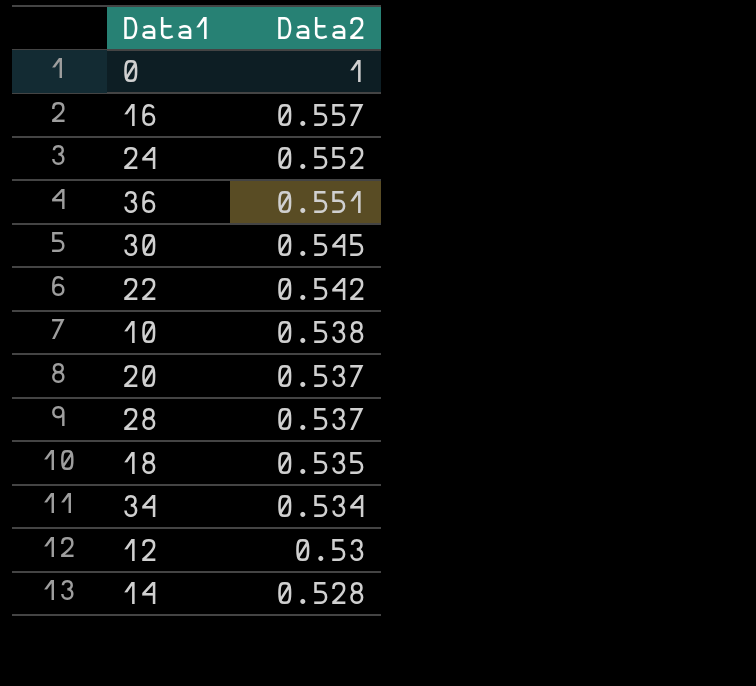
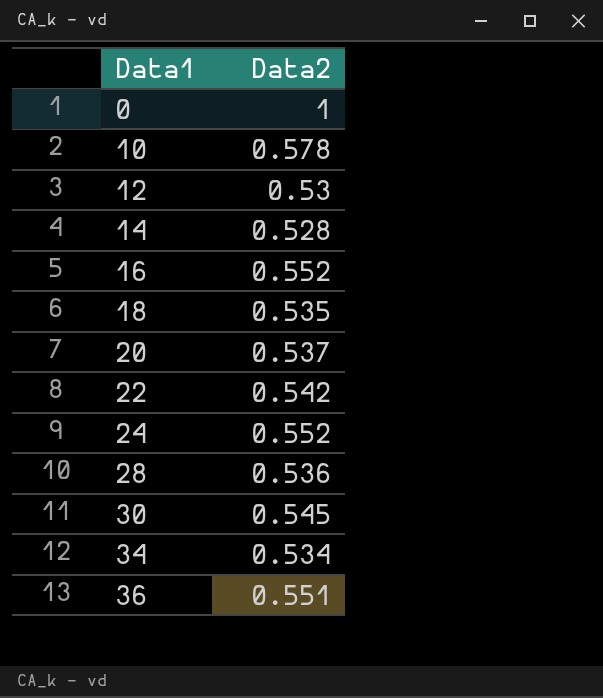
row order: Data2 descending -> Data1 ascending
10 | Data2: 0.538 -> 0.578
16 | Data2: 0.557 -> 0.552
28 | Data2: 0.537 -> 0.536

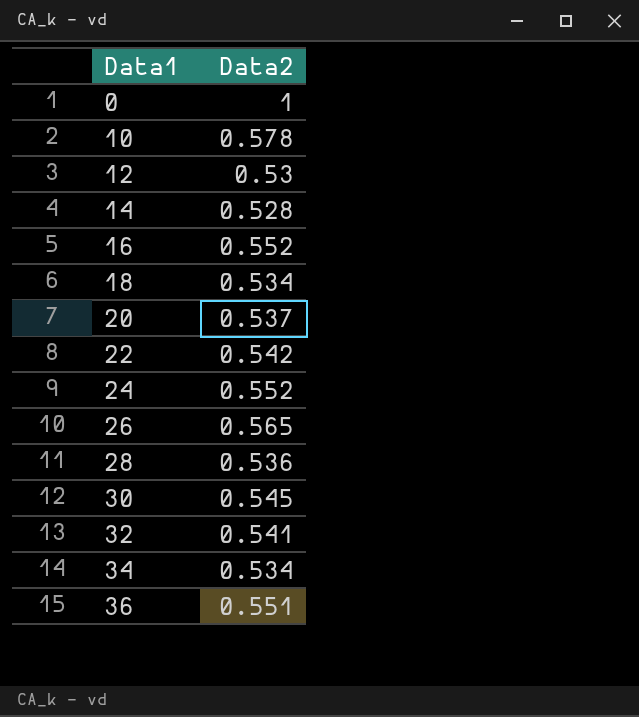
18 | Data2: 0.535 -> 0.534
row 26: none -> 0.565
row 32: none -> 0.541

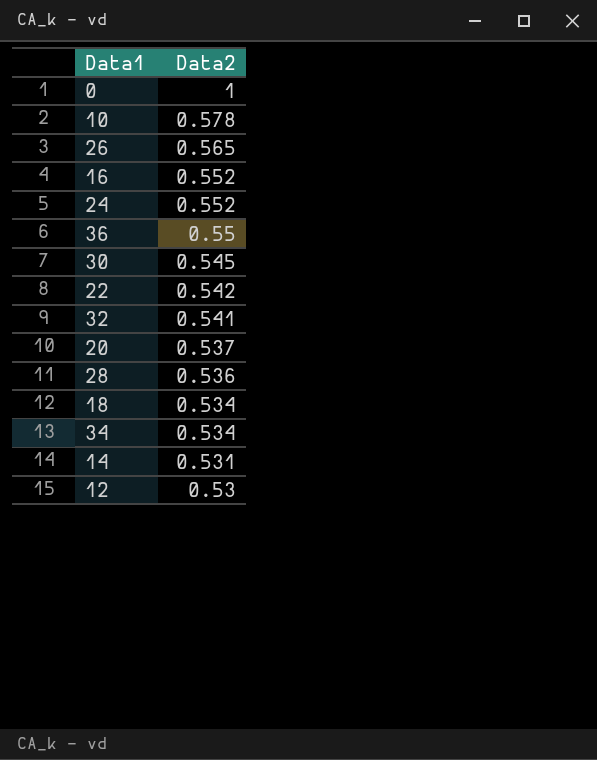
row order: Data1 ascending -> Data2 descending
36 | Data2: 0.551 -> 0.55
14 | Data2: 0.528 -> 0.531

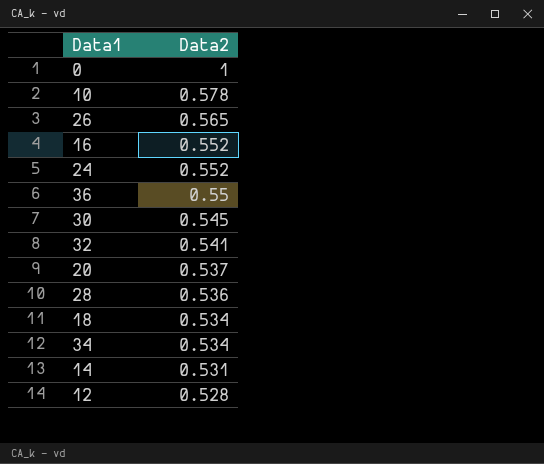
row 22: 0.542 -> none
12 | Data2: 0.53 -> 0.528

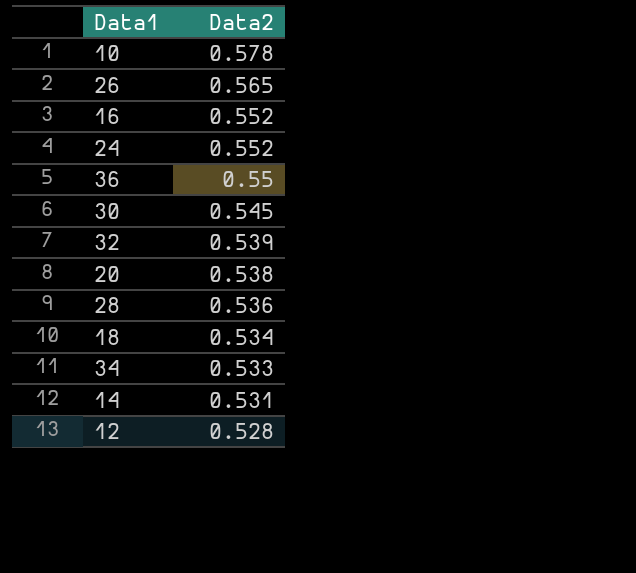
row 0: 1 -> none
32 | Data2: 0.541 -> 0.539
20 | Data2: 0.537 -> 0.538
34 | Data2: 0.534 -> 0.533

